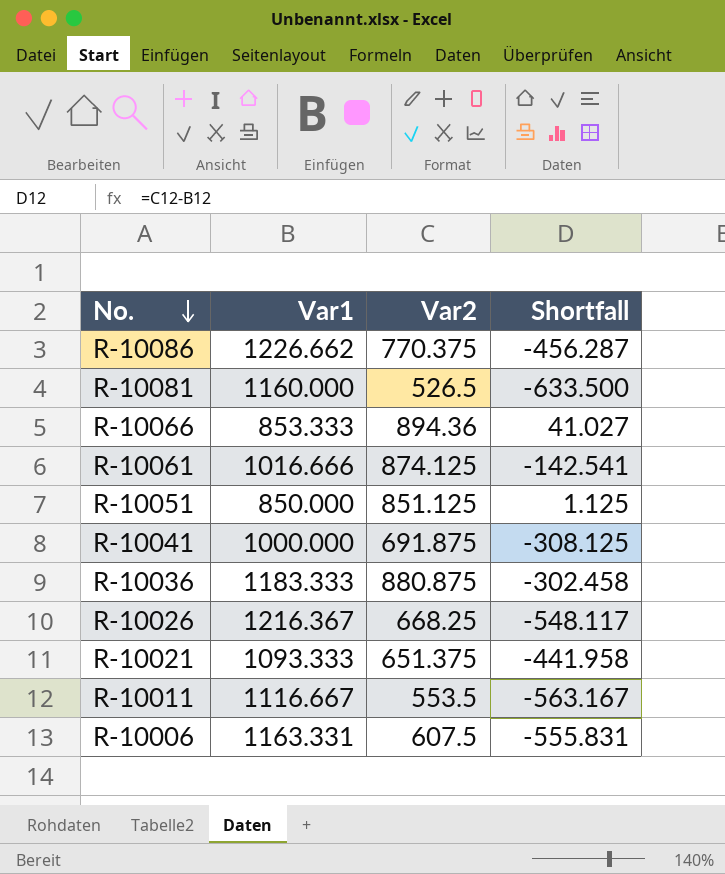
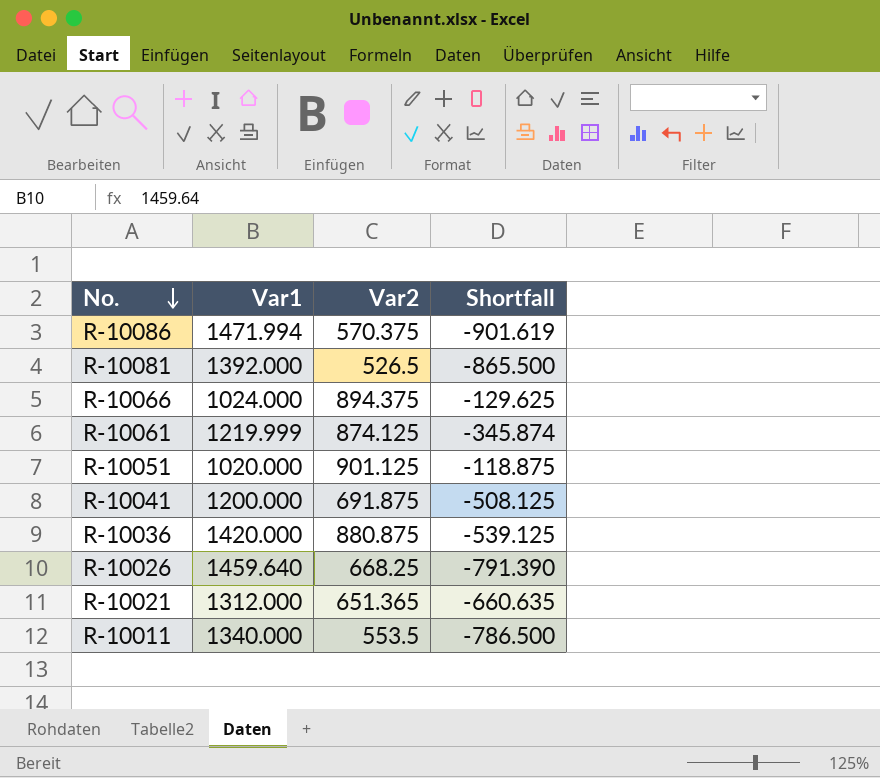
row R-10006: 1163.331 | 607.5 | -555.831 -> none
R-10086 | Var1: 1226.662 -> 1471.994
R-10086 | Var2: 770.375 -> 570.375
R-10086 | Shortfall: -456.287 -> -901.619
R-10081 | Var1: 1160.000 -> 1392.000
R-10081 | Shortfall: -633.500 -> -865.500
R-10066 | Var1: 853.333 -> 1024.000
R-10066 | Var2: 894.36 -> 894.375
R-10066 | Shortfall: 41.027 -> -129.625
R-10061 | Var1: 1016.666 -> 1219.999
R-10061 | Shortfall: -142.541 -> -345.874
R-10051 | Var1: 850.000 -> 1020.000
R-10051 | Var2: 851.125 -> 901.125
R-10051 | Shortfall: 1.125 -> -118.875
R-10041 | Var1: 1000.000 -> 1200.000
R-10041 | Shortfall: -308.125 -> -508.125
R-10036 | Var1: 1183.333 -> 1420.000
R-10036 | Shortfall: -302.458 -> -539.125
R-10026 | Var1: 1216.367 -> 1459.640
R-10026 | Shortfall: -548.117 -> -791.390
R-10021 | Var1: 1093.333 -> 1312.000
R-10021 | Var2: 651.375 -> 651.365
R-10021 | Shortfall: -441.958 -> -660.635
R-10011 | Var1: 1116.667 -> 1340.000
R-10011 | Shortfall: -563.167 -> -786.500

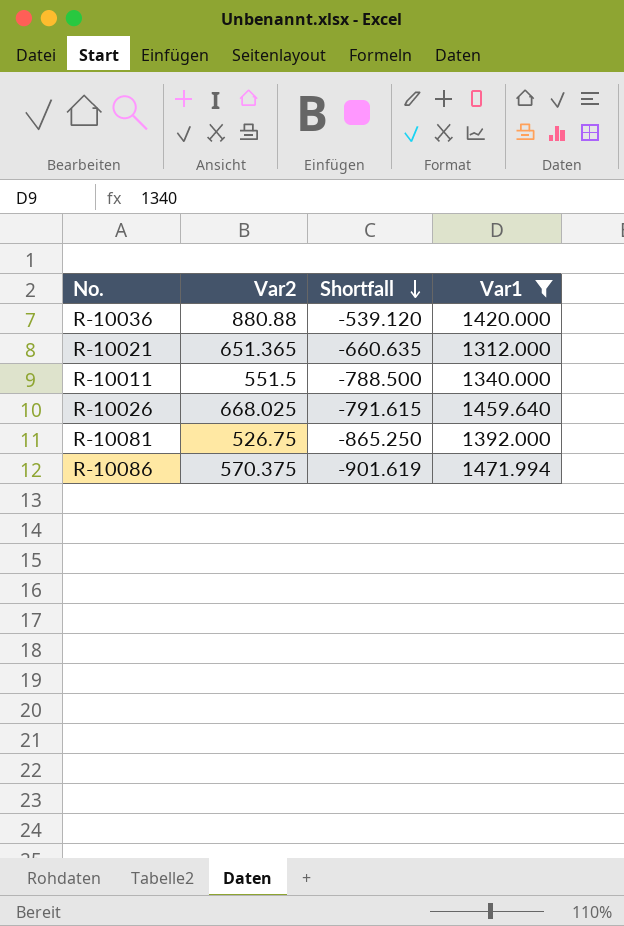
filter: none -> Var1 >= 1312.000
row order: No. descending -> Shortfall descending
column Var1 | position: 2 -> 4
R-10036 | Var2: 880.875 -> 880.88
R-10036 | Shortfall: -539.125 -> -539.120
R-10011 | Var2: 553.5 -> 551.5
R-10011 | Shortfall: -786.500 -> -788.500
R-10026 | Var2: 668.25 -> 668.025
R-10026 | Shortfall: -791.390 -> -791.615
R-10081 | Var2: 526.5 -> 526.75
R-10081 | Shortfall: -865.500 -> -865.250

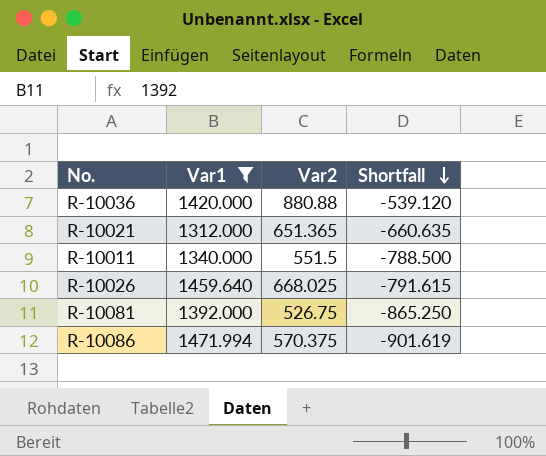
column Var1 | position: 4 -> 2

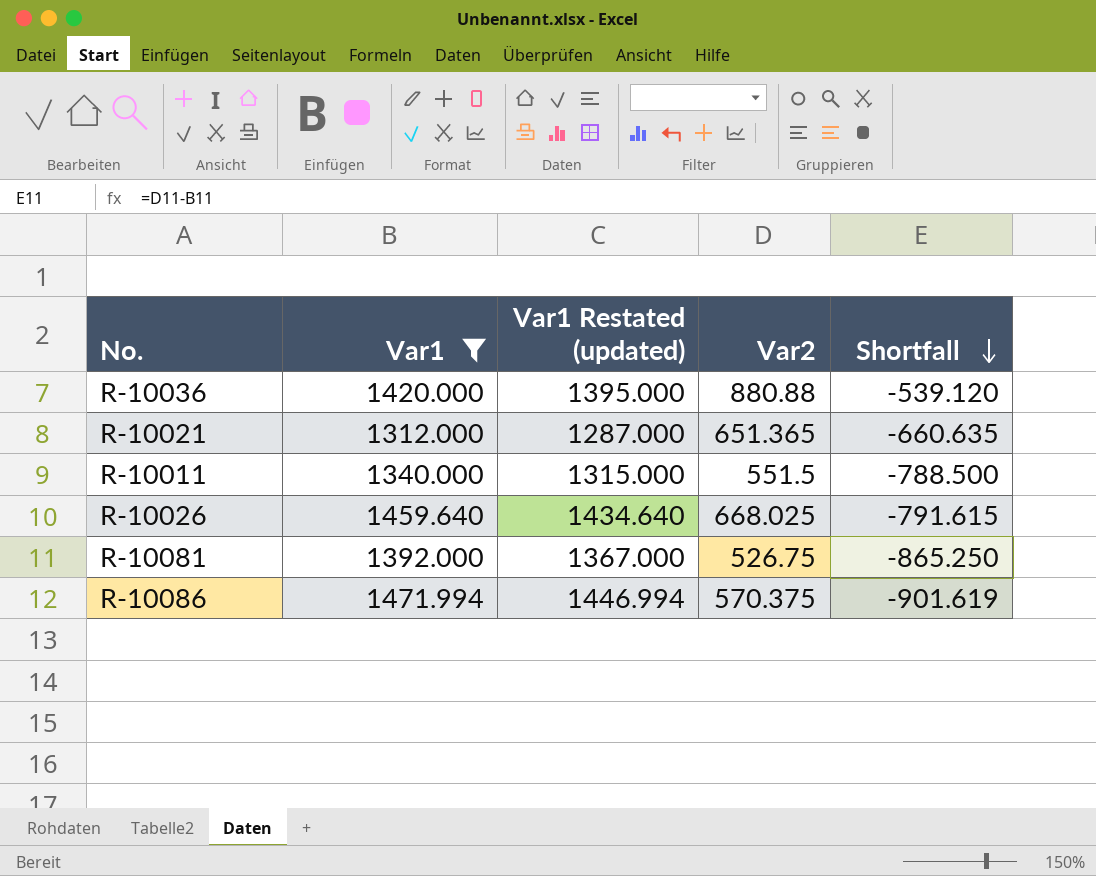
column Var1 Restated (updated) | formula: none -> [Var1] - 25

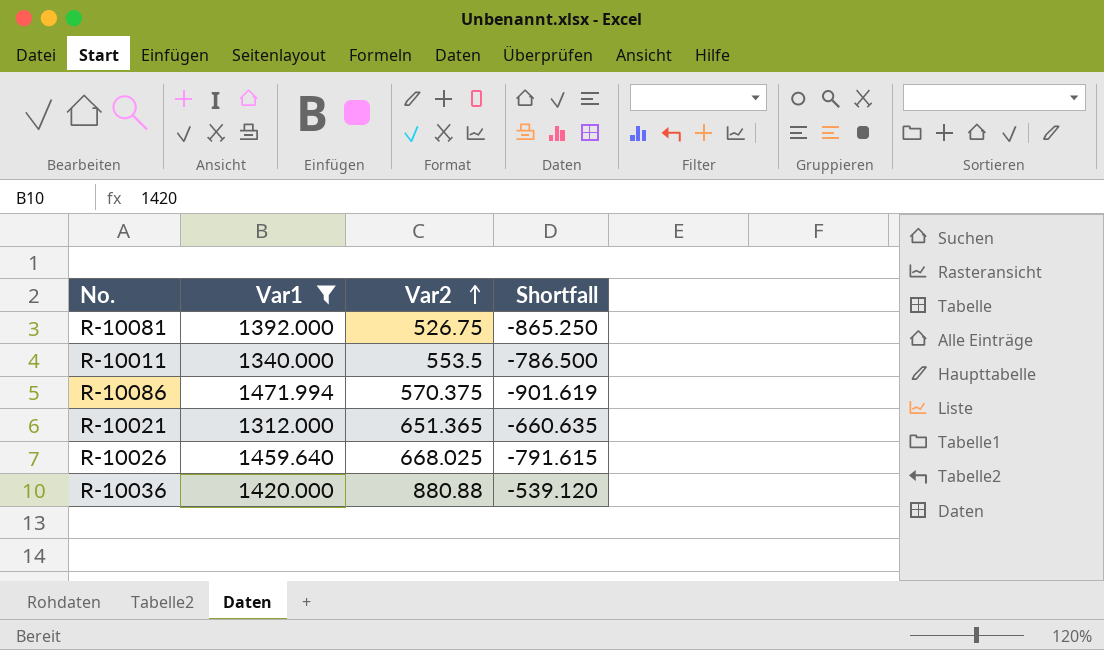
row order: Shortfall descending -> Var2 ascending
column Var1 Restated (updated) | formula: [Var1] - 25 -> none
R-10011 | Var2: 551.5 -> 553.5
R-10011 | Shortfall: -788.500 -> -786.500

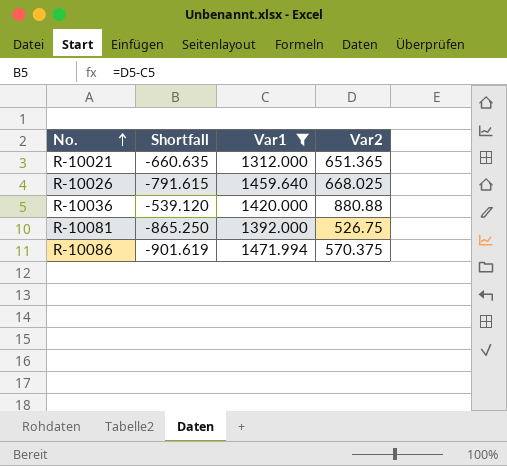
row order: Var2 ascending -> No. ascending
column Shortfall | position: 4 -> 2
row R-10011: 1340.000 | 553.5 | -786.500 -> none

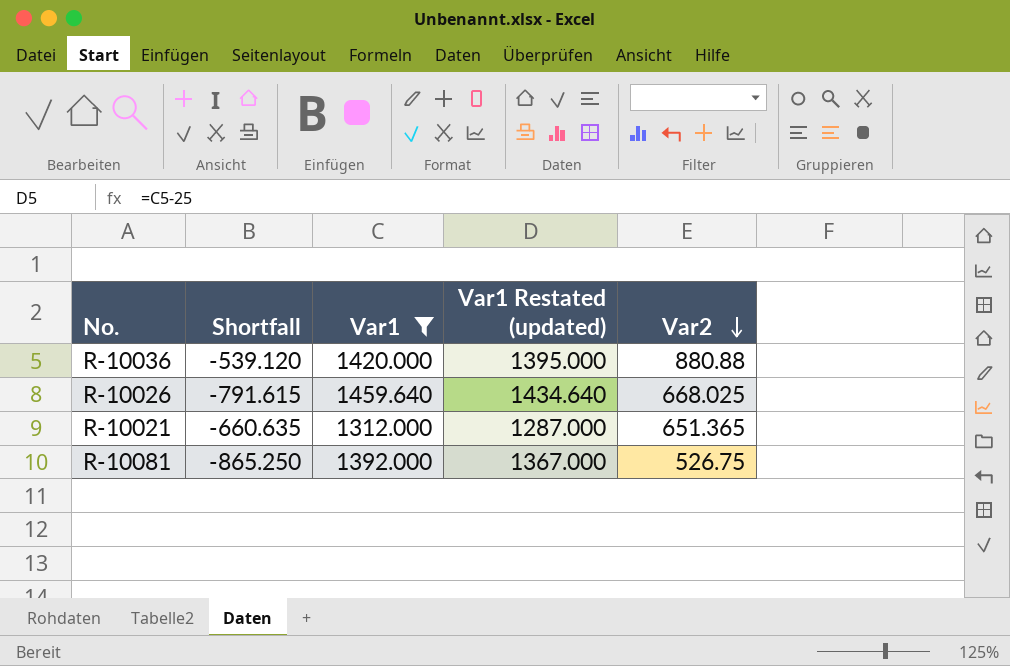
row order: No. ascending -> Var2 descending
column Var1 Restated (updated) | formula: none -> [Var1] - 25
row R-10086: -901.619 | 1471.994 | 570.375 -> none

